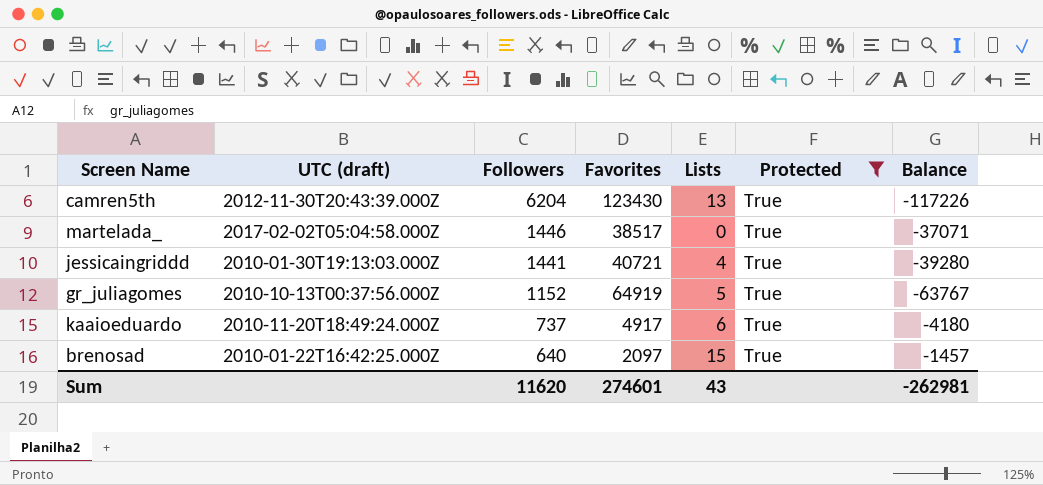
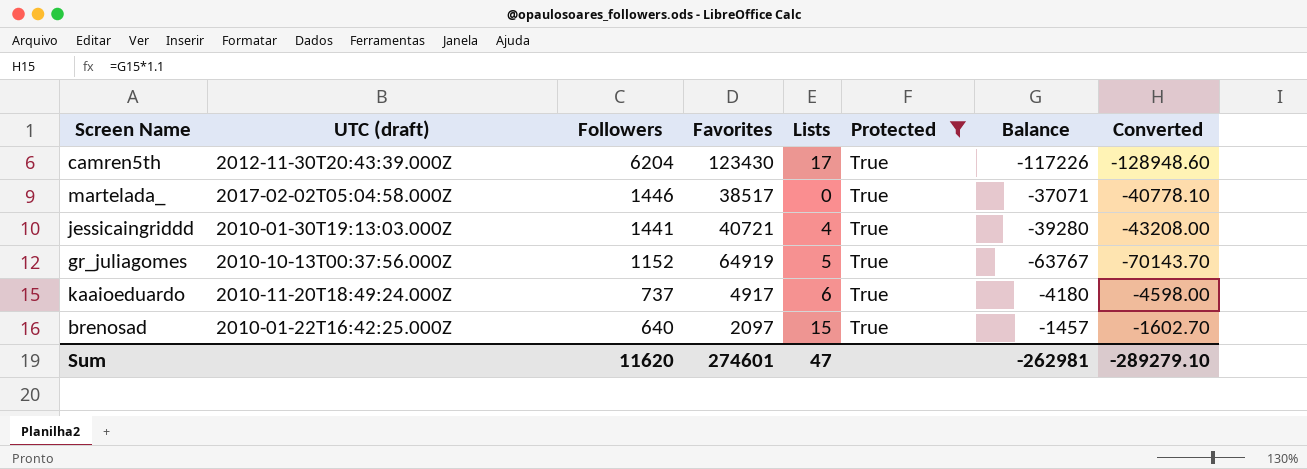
column Converted | formula: none -> [Balance] * 1.1
camren5th | Lists: 13 -> 17
Sum | Lists: 43 -> 47

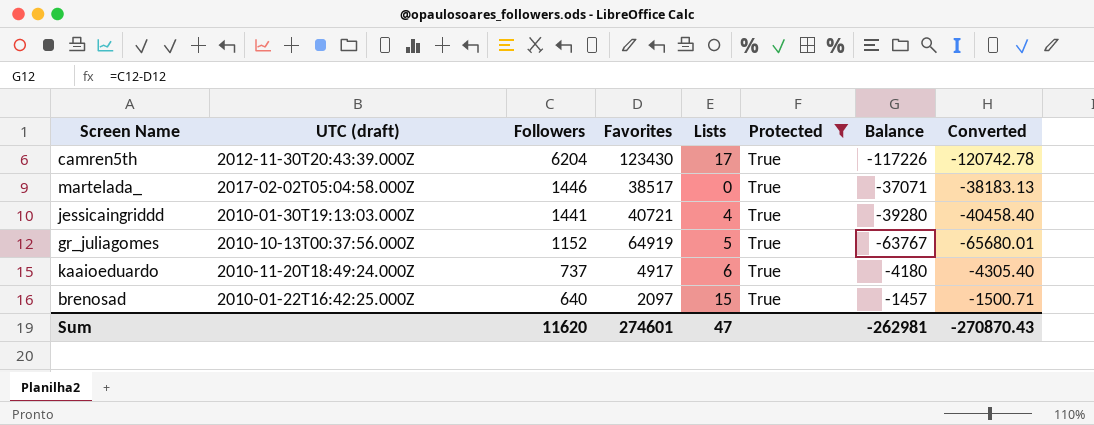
column Converted | formula: [Balance] * 1.1 -> [Balance] * 1.03
Sum | Converted: -289279.10 -> -270870.43

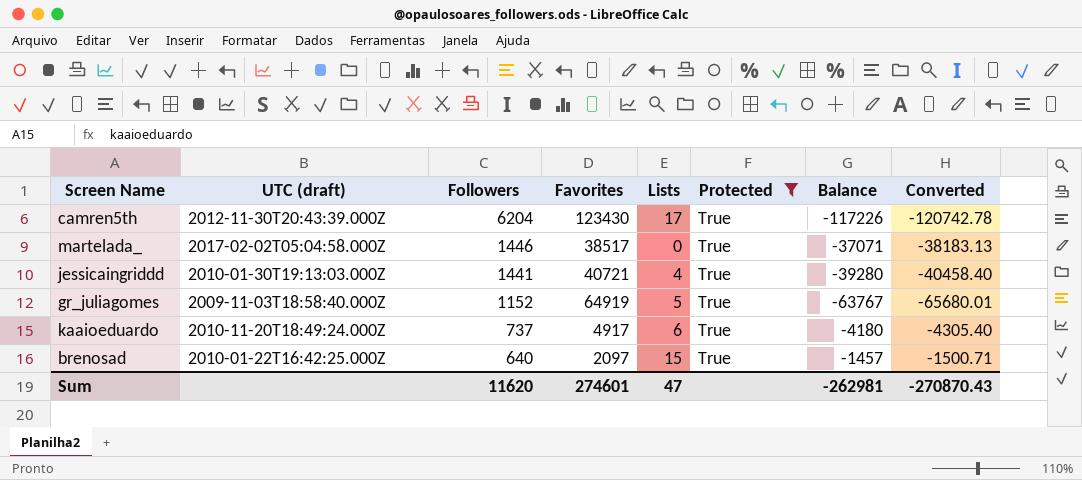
gr_juliagomes | UTC (draft): 2010-10-13T00:37:56.000Z -> 2009-11-03T18:58:40.000Z

